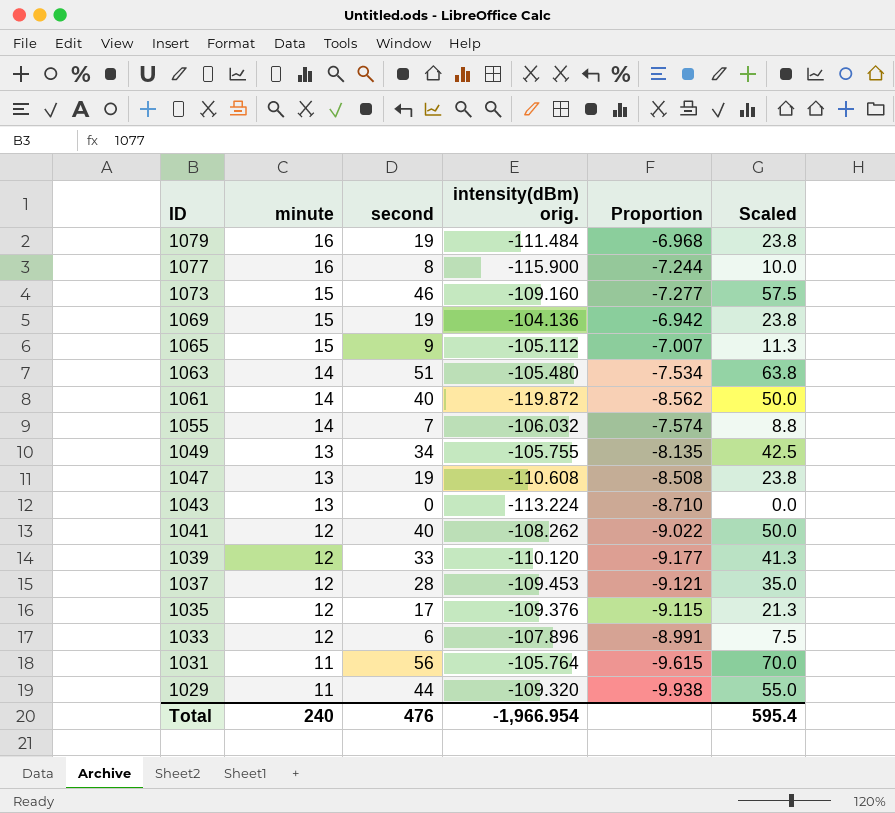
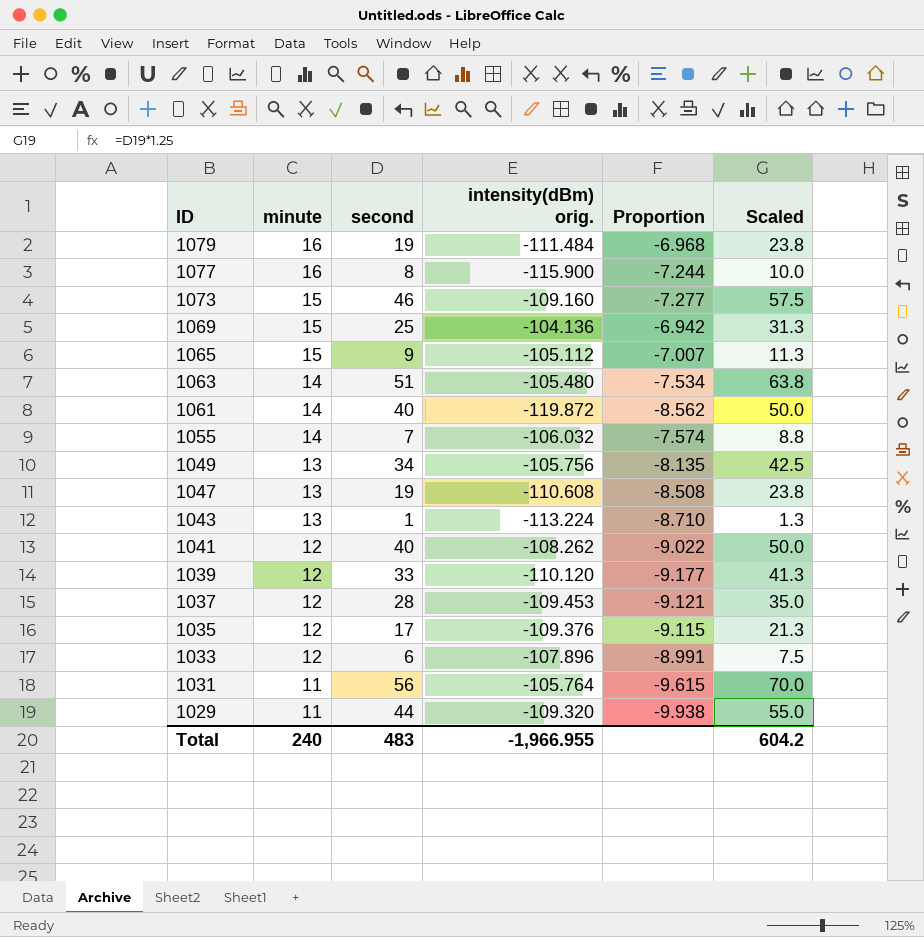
1069 | second: 19 -> 25
1069 | Scaled: 23.8 -> 31.3
1049 | intensity(dBm) orig.: -105.755 -> -105.756
1043 | second: 0 -> 1
1043 | Scaled: 0.0 -> 1.3
Total | second: 476 -> 483
Total | intensity(dBm) orig.: -1,966.954 -> -1,966.955
Total | Scaled: 595.4 -> 604.2

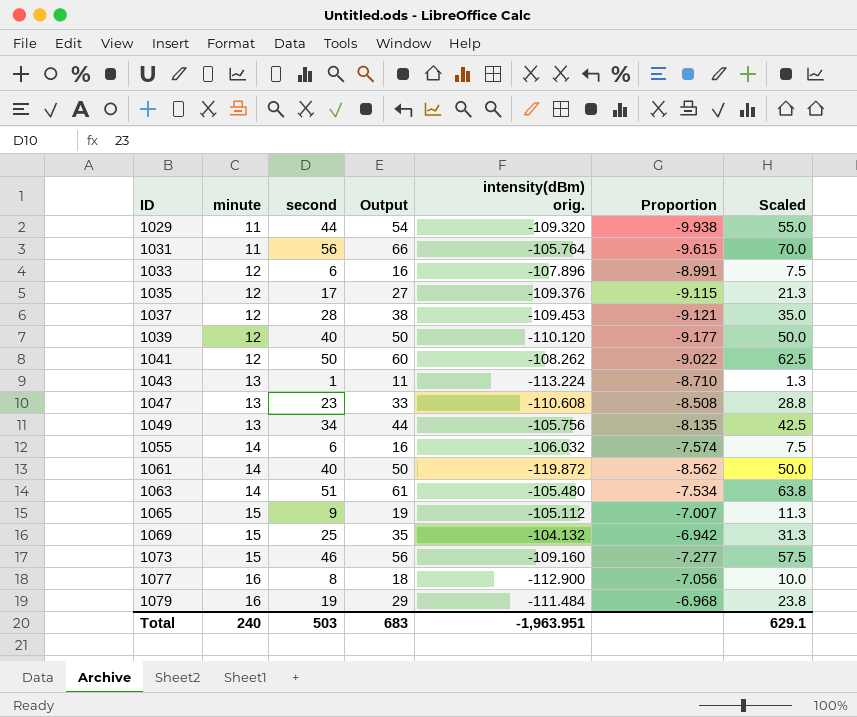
row order: ID descending -> ID ascending
column Output | formula: none -> [second] + 10
1039 | second: 33 -> 40
1039 | Scaled: 41.3 -> 50.0
1041 | second: 40 -> 50
1041 | Scaled: 50.0 -> 62.5
1047 | second: 19 -> 23
1047 | Scaled: 23.8 -> 28.8
1055 | second: 7 -> 6
1055 | Scaled: 8.8 -> 7.5
1069 | intensity(dBm) orig.: -104.136 -> -104.132
1077 | intensity(dBm) orig.: -115.900 -> -112.900
1077 | Proportion: -7.244 -> -7.056
Total | second: 483 -> 503
Total | intensity(dBm) orig.: -1,966.955 -> -1,963.951
Total | Scaled: 604.2 -> 629.1

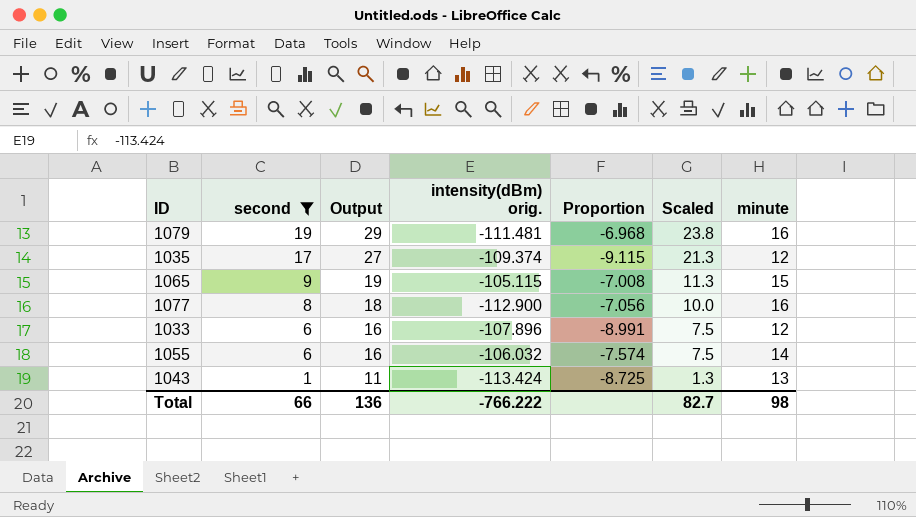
filter: none -> second <= 19
row order: ID ascending -> second descending
column minute | position: 2 -> 7
1079 | intensity(dBm) orig.: -111.484 -> -111.481
1035 | intensity(dBm) orig.: -109.376 -> -109.374
1065 | intensity(dBm) orig.: -105.112 -> -105.115
1065 | Proportion: -7.007 -> -7.008
1043 | intensity(dBm) orig.: -113.224 -> -113.424
1043 | Proportion: -8.710 -> -8.725
Total | second: 503 -> 66
Total | Output: 683 -> 136
Total | intensity(dBm) orig.: -1,963.951 -> -766.222
Total | Scaled: 629.1 -> 82.7
Total | minute: 240 -> 98

